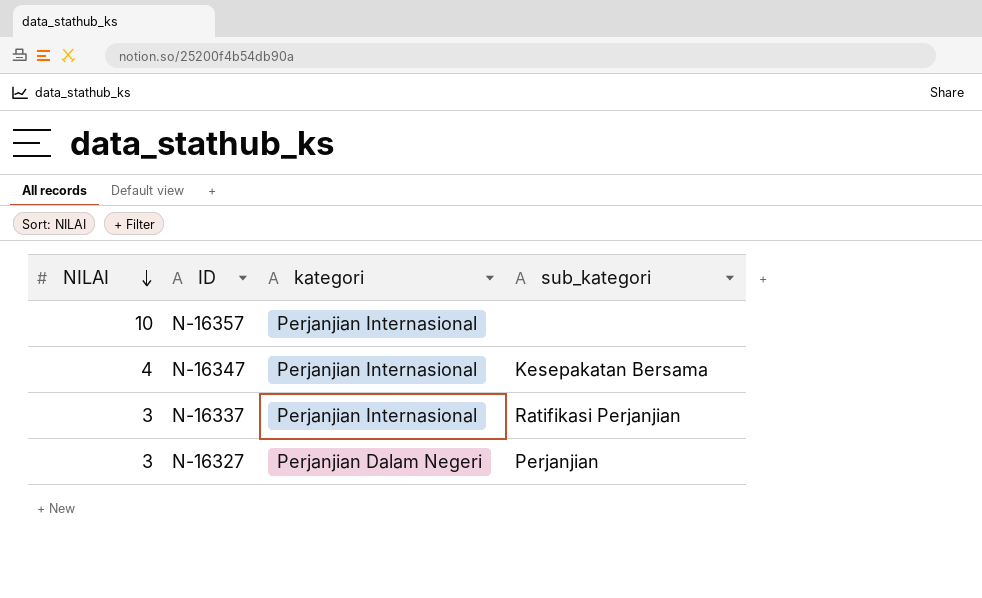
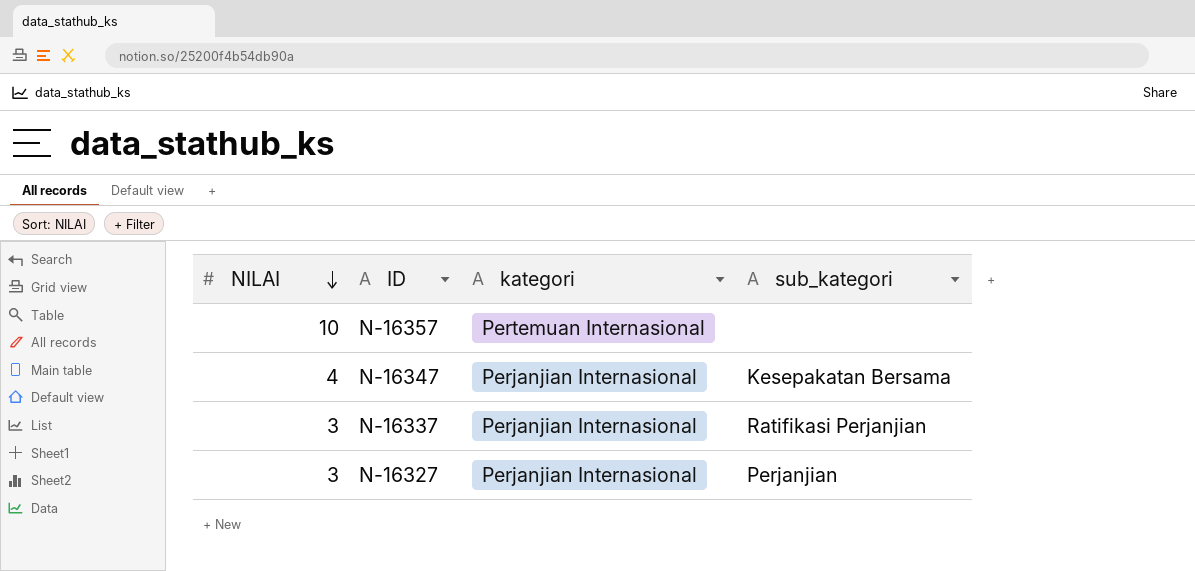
N-16357 | kategori: Perjanjian Internasional -> Pertemuan Internasional
N-16327 | kategori: Perjanjian Dalam Negeri -> Perjanjian Internasional

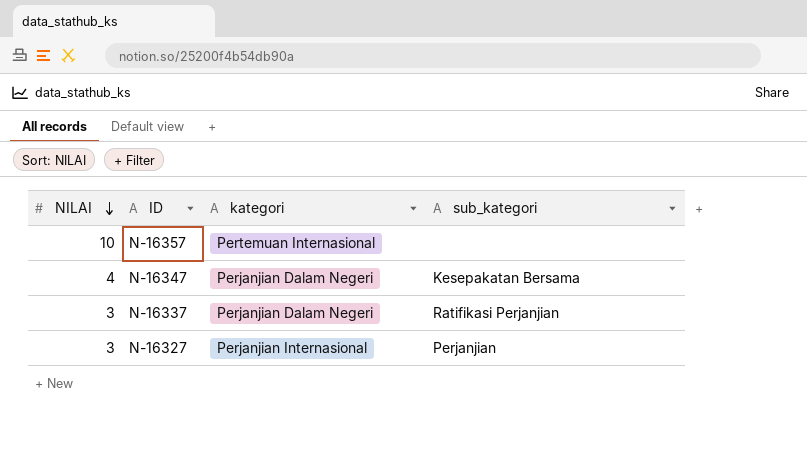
N-16347 | kategori: Perjanjian Internasional -> Perjanjian Dalam Negeri
N-16337 | kategori: Perjanjian Internasional -> Perjanjian Dalam Negeri

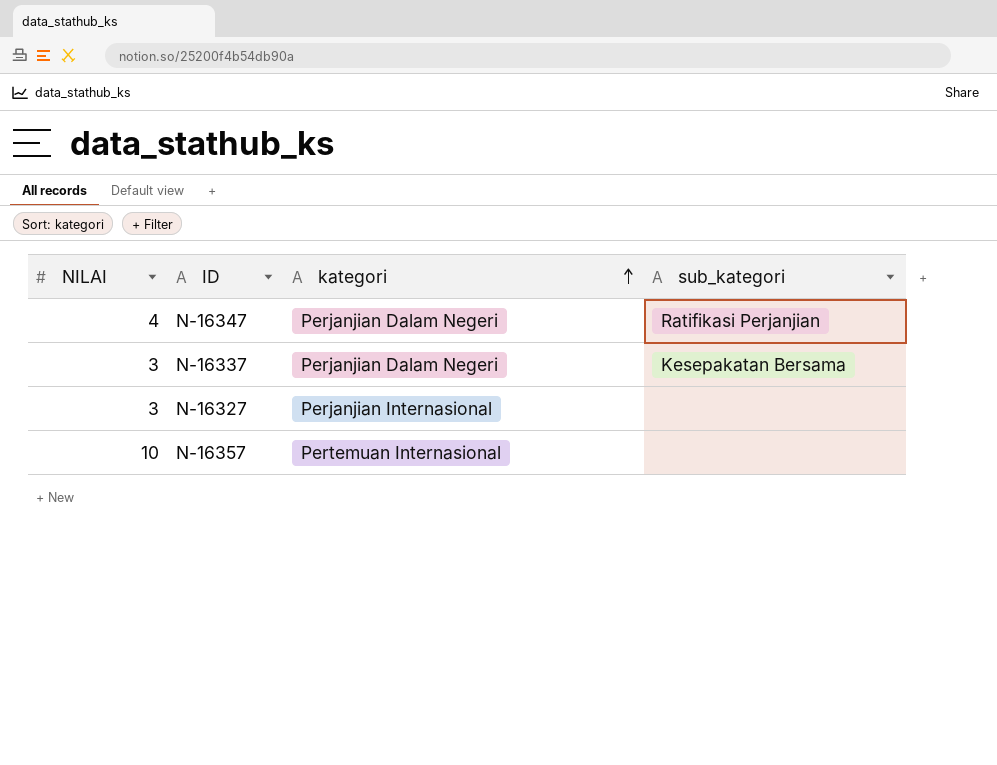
row order: NILAI descending -> kategori ascending
N-16347 | sub_kategori: Kesepakatan Bersama -> Ratifikasi Perjanjian
N-16337 | sub_kategori: Ratifikasi Perjanjian -> Kesepakatan Bersama
N-16327 | sub_kategori: Perjanjian -> none

